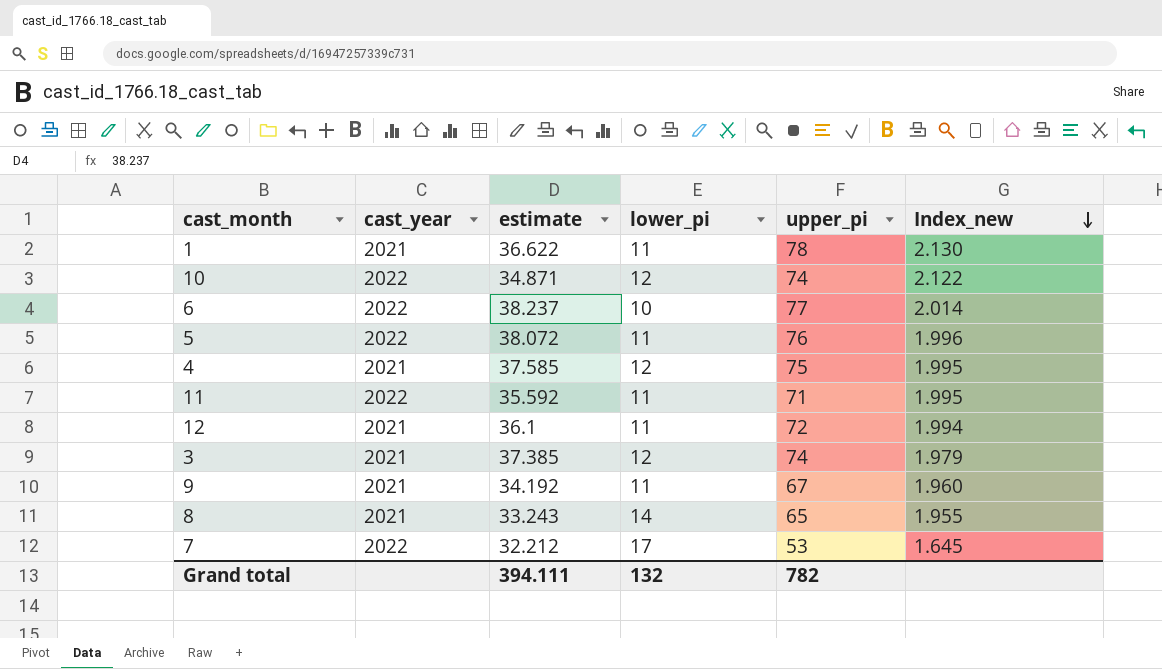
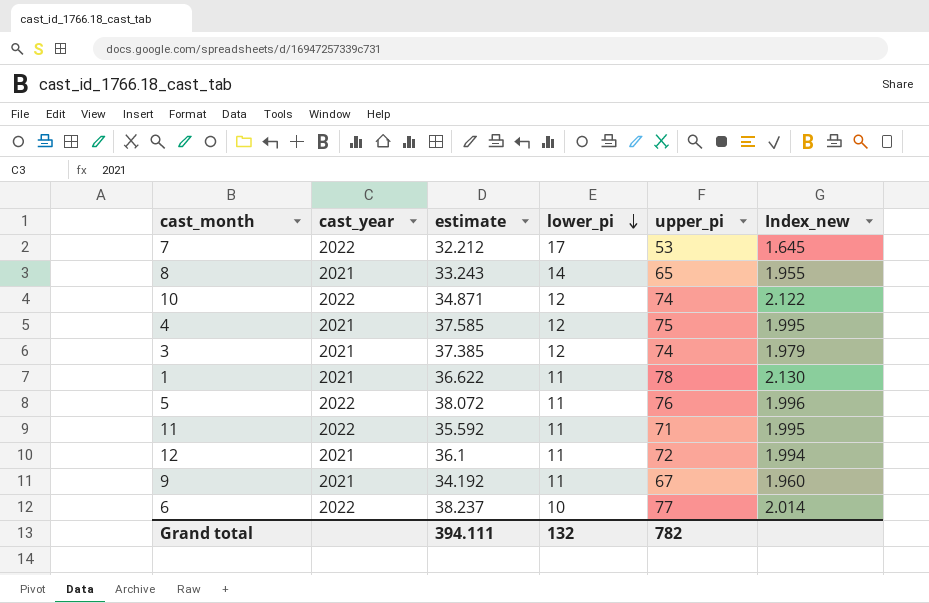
row order: Index_new descending -> lower_pi descending

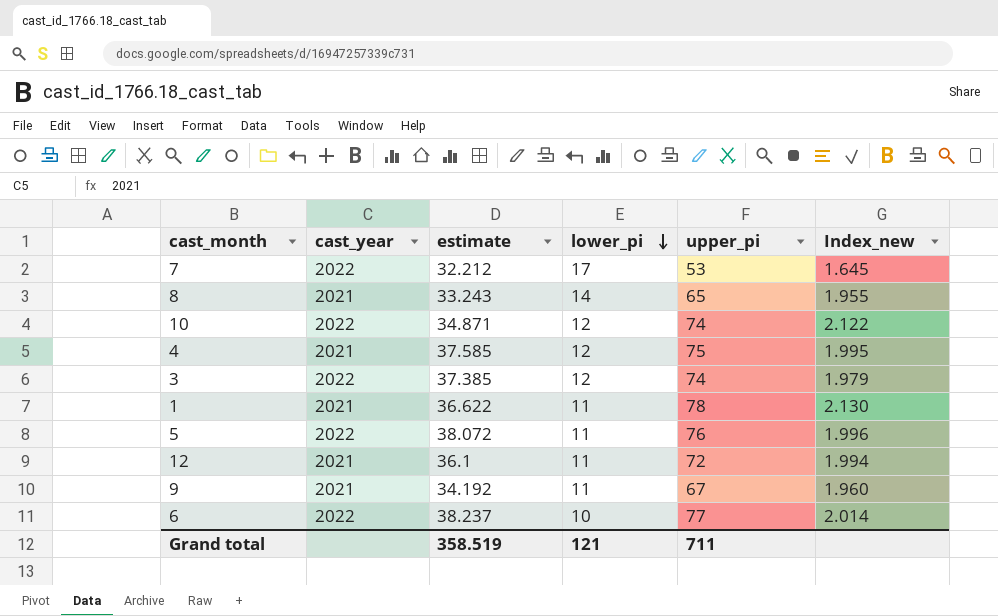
row 11: 2022 | 35.592 | 11 | 71 | 1.995 -> none
3 | cast_year: 2021 -> 2022
Grand total | estimate: 394.111 -> 358.519
Grand total | lower_pi: 132 -> 121
Grand total | upper_pi: 782 -> 711

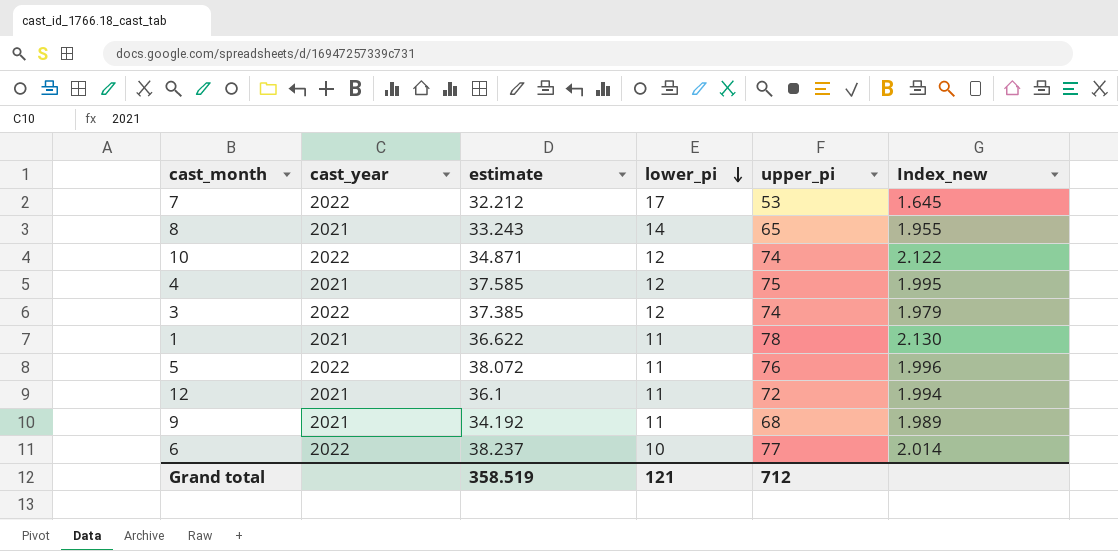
9 | upper_pi: 67 -> 68
9 | Index_new: 1.960 -> 1.989
Grand total | upper_pi: 711 -> 712

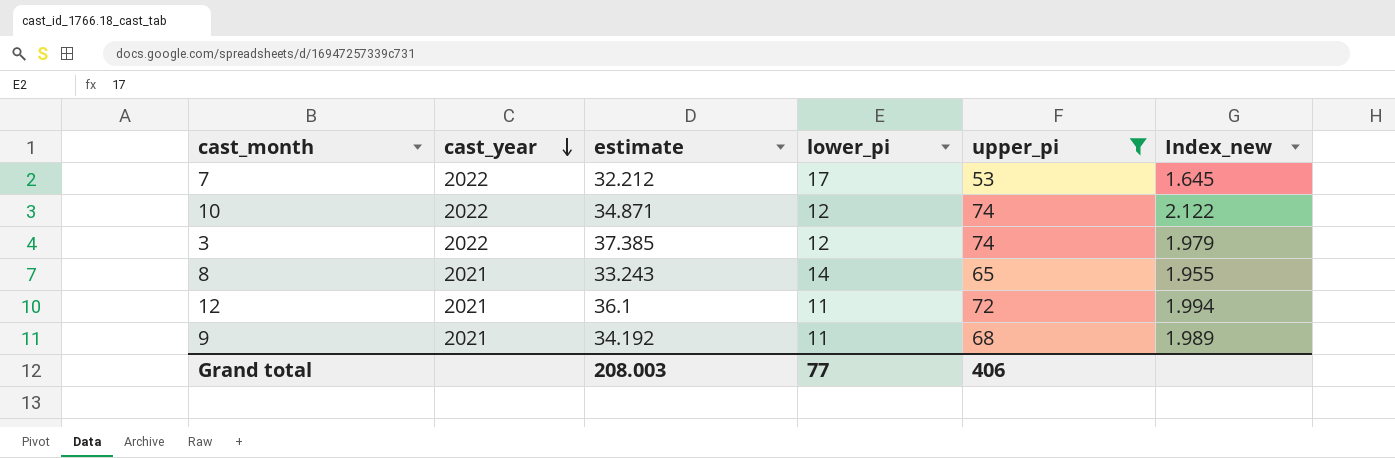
filter: none -> upper_pi <= 74
row order: lower_pi descending -> cast_year descending
Grand total | estimate: 358.519 -> 208.003
Grand total | lower_pi: 121 -> 77
Grand total | upper_pi: 712 -> 406

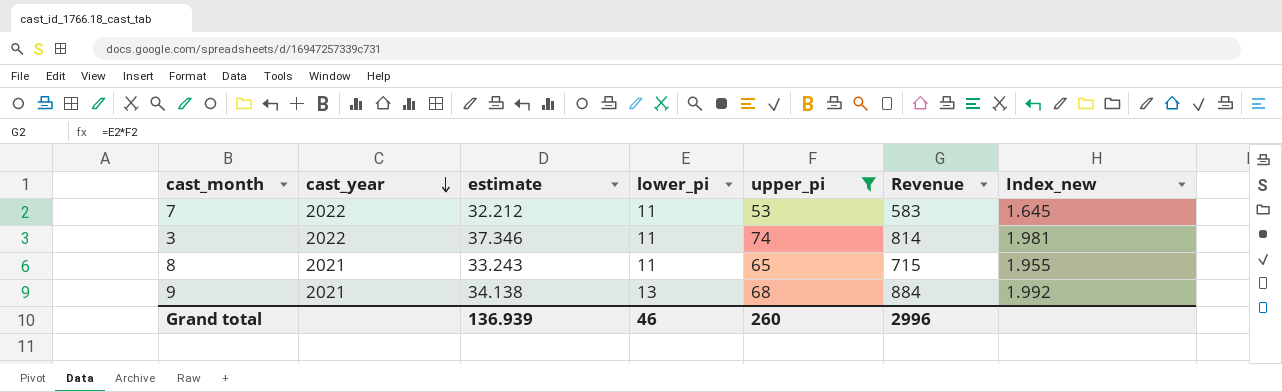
column Revenue | formula: none -> [lower_pi] * [upper_pi]
row 10: 2022 | 34.871 | 12 | 74 | 2.122 -> none
row 12: 2021 | 36.1 | 11 | 72 | 1.994 -> none
7 | lower_pi: 17 -> 11
3 | estimate: 37.385 -> 37.346
3 | lower_pi: 12 -> 11
3 | Index_new: 1.979 -> 1.981
8 | lower_pi: 14 -> 11
9 | estimate: 34.192 -> 34.138
9 | lower_pi: 11 -> 13
9 | Index_new: 1.989 -> 1.992
Grand total | estimate: 208.003 -> 136.939
Grand total | lower_pi: 77 -> 46
Grand total | upper_pi: 406 -> 260

